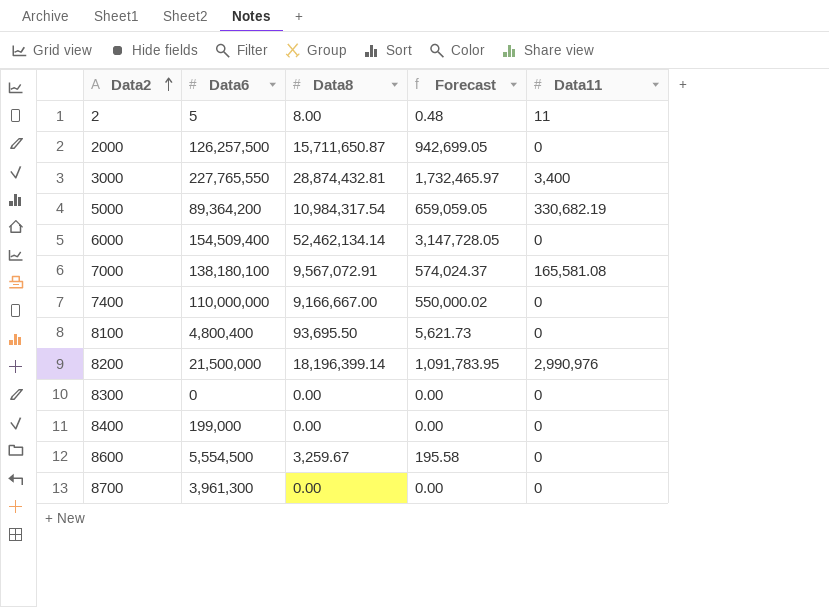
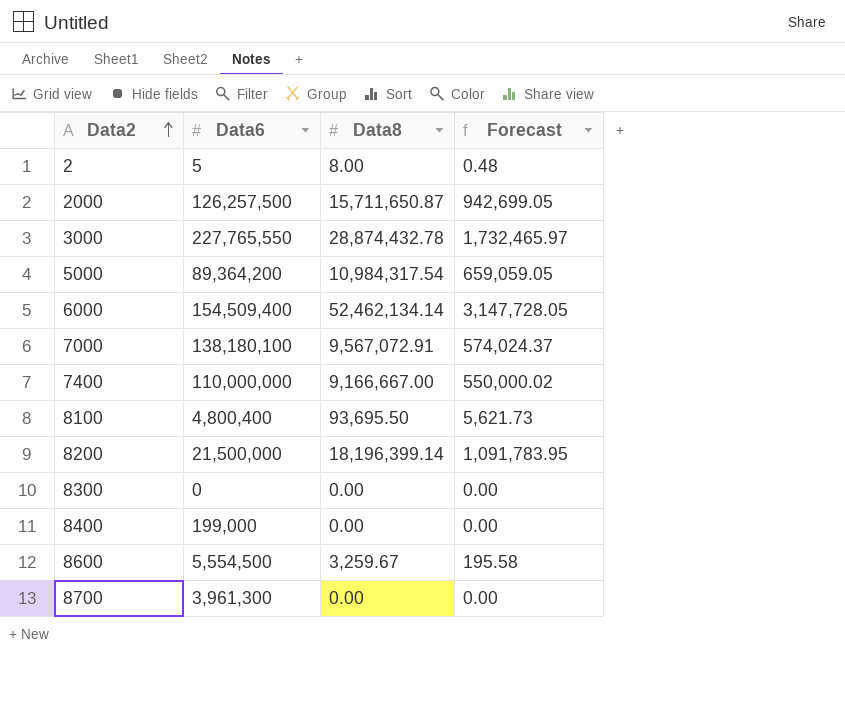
column Data11 | position: 5 -> none
3000 | Data8: 28,874,432.81 -> 28,874,432.78

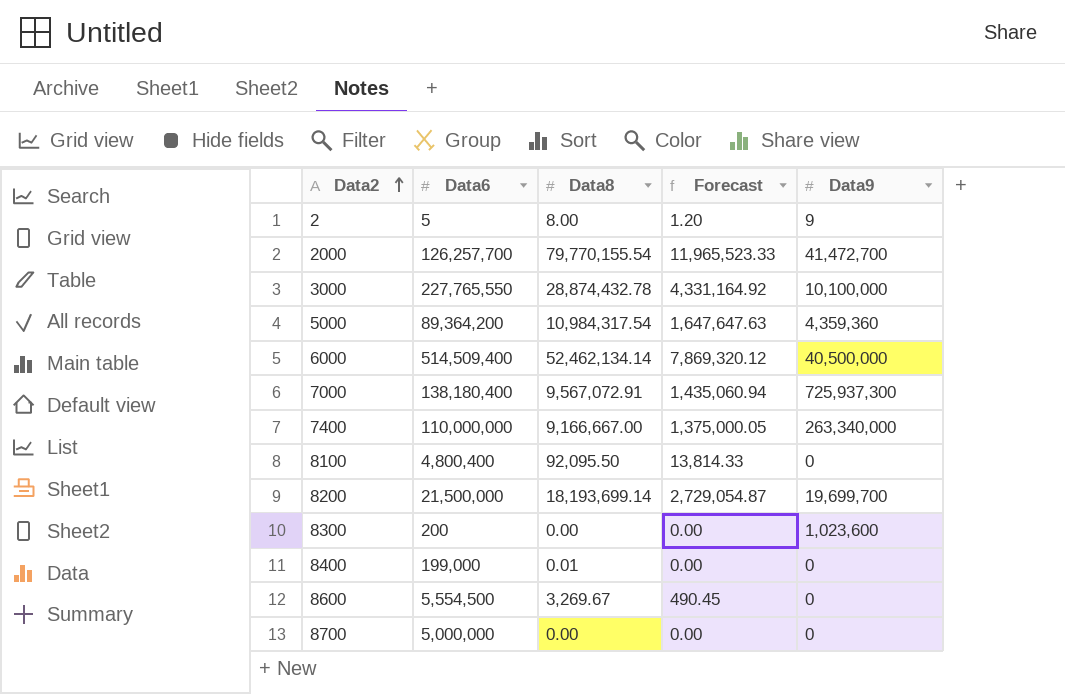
column Forecast | formula: [Data8] * 0.06 -> [Data8] * 0.15
column Data9 | position: none -> 5
2000 | Data6: 126,257,500 -> 126,257,700
2000 | Data8: 15,711,650.87 -> 79,770,155.54
6000 | Data6: 154,509,400 -> 514,509,400
7000 | Data6: 138,180,100 -> 138,180,400
8100 | Data8: 93,695.50 -> 92,095.50
8200 | Data8: 18,196,399.14 -> 18,193,699.14
8300 | Data6: 0 -> 200
8400 | Data8: 0.00 -> 0.01
8600 | Data8: 3,259.67 -> 3,269.67
8700 | Data6: 3,961,300 -> 5,000,000

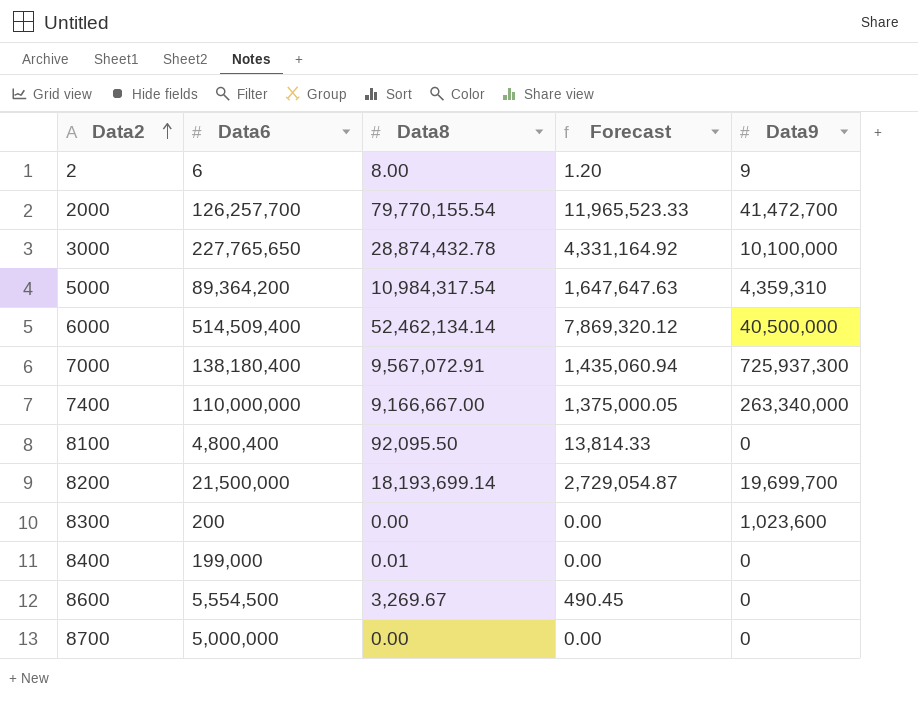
2 | Data6: 5 -> 6
3000 | Data6: 227,765,550 -> 227,765,650
5000 | Data9: 4,359,360 -> 4,359,310

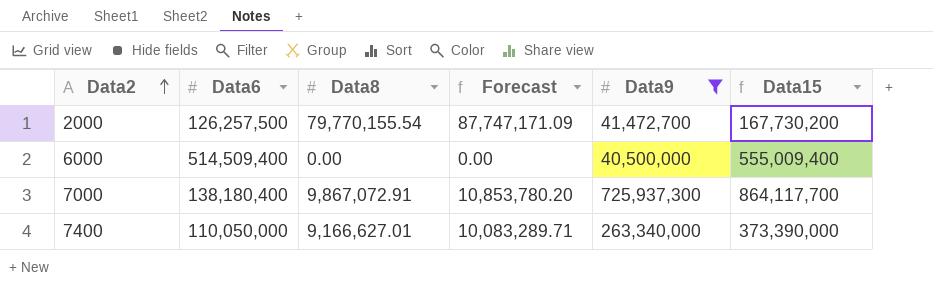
filter: none -> Data9 >= 40,500,000
column Forecast | formula: [Data8] * 0.15 -> [Data8] * 1.1
column Data15 | formula: none -> [Data6] + [Data9]
2000 | Data6: 126,257,700 -> 126,257,500
6000 | Data8: 52,462,134.14 -> 0.00
7000 | Data8: 9,567,072.91 -> 9,867,072.91
7400 | Data6: 110,000,000 -> 110,050,000
7400 | Data8: 9,166,667.00 -> 9,166,627.01

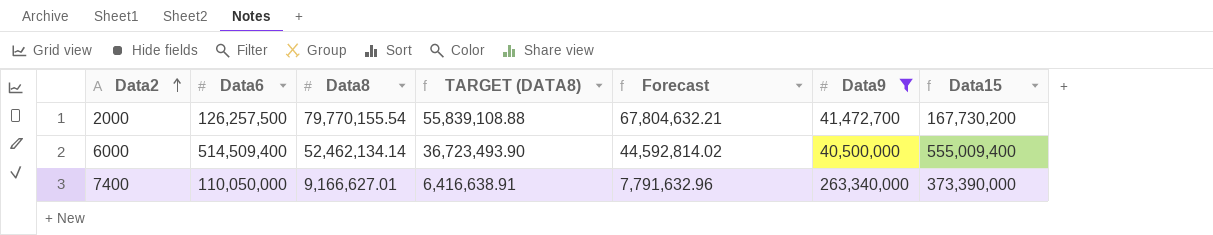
column TARGET (DATA8) | formula: none -> [Data8] * 0.7
column Forecast | formula: [Data8] * 1.1 -> [Data8] * 0.85
row 7000: 138,180,400 | 9,867,072.91 | 10,853,780.20 | 725,937,300 | 864,117,700 -> none
6000 | Data8: 0.00 -> 52,462,134.14

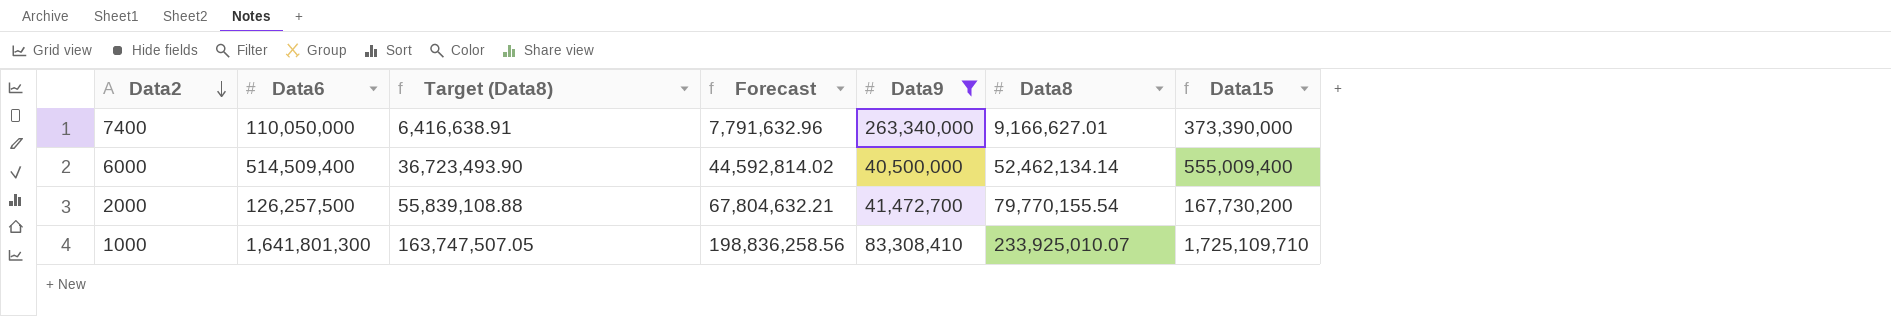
row order: Data2 ascending -> Data2 descending
column name: TARGET (DATA8) -> Target (Data8)
column Data8 | position: 3 -> 6
row 1000: none -> 1,641,801,300 | 163,747,507.05 | 198,836,258.56 | 83,308,410 | 233,925,010.07 | 1,725,109,710

